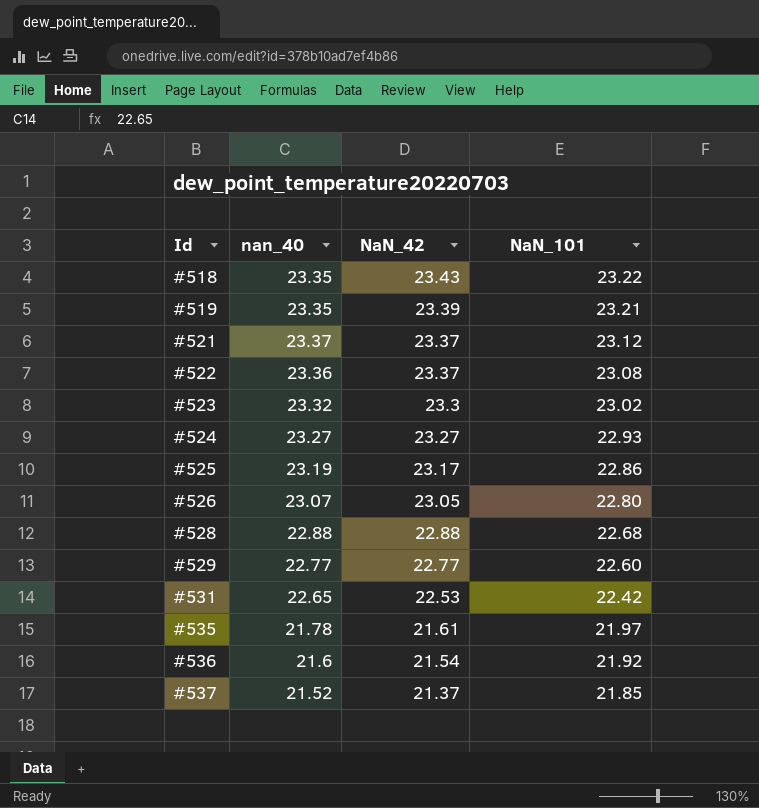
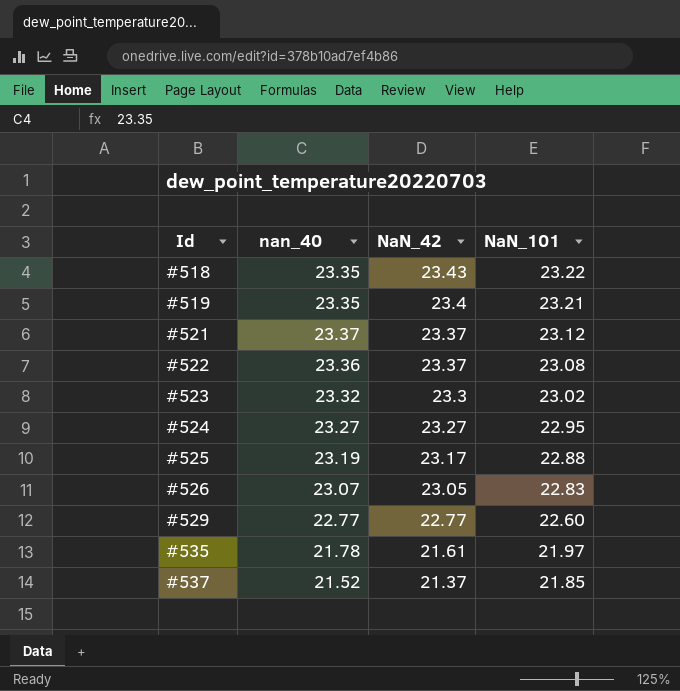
row #528: 22.88 | 22.88 | 22.68 -> none
row #531: 22.65 | 22.53 | 22.42 -> none
row #536: 21.6 | 21.54 | 21.92 -> none
#519 | NaN_42: 23.39 -> 23.4
#524 | NaN_101: 22.93 -> 22.95
#525 | NaN_101: 22.86 -> 22.88
#526 | NaN_101: 22.80 -> 22.83

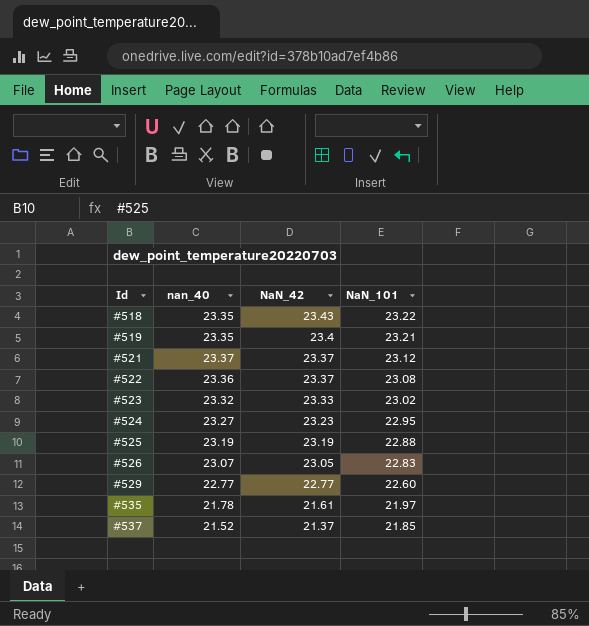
#523 | NaN_42: 23.3 -> 23.33
#524 | NaN_42: 23.27 -> 23.23
#525 | NaN_42: 23.17 -> 23.19

